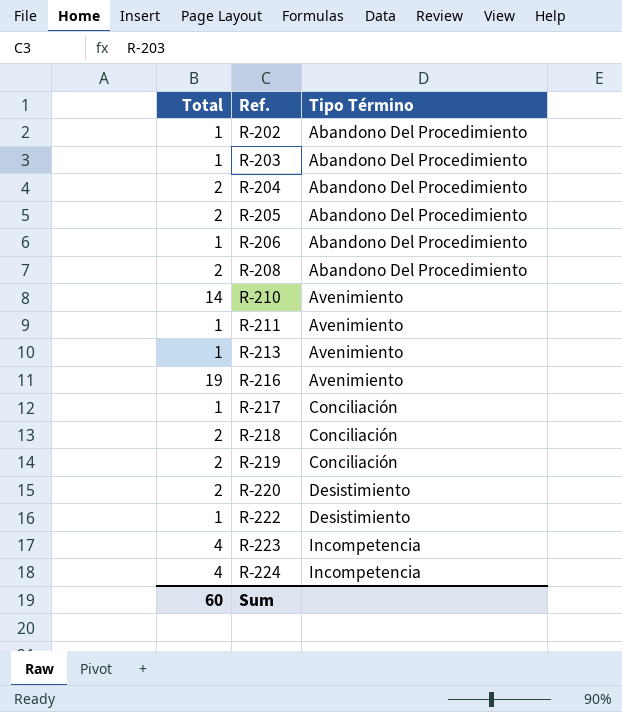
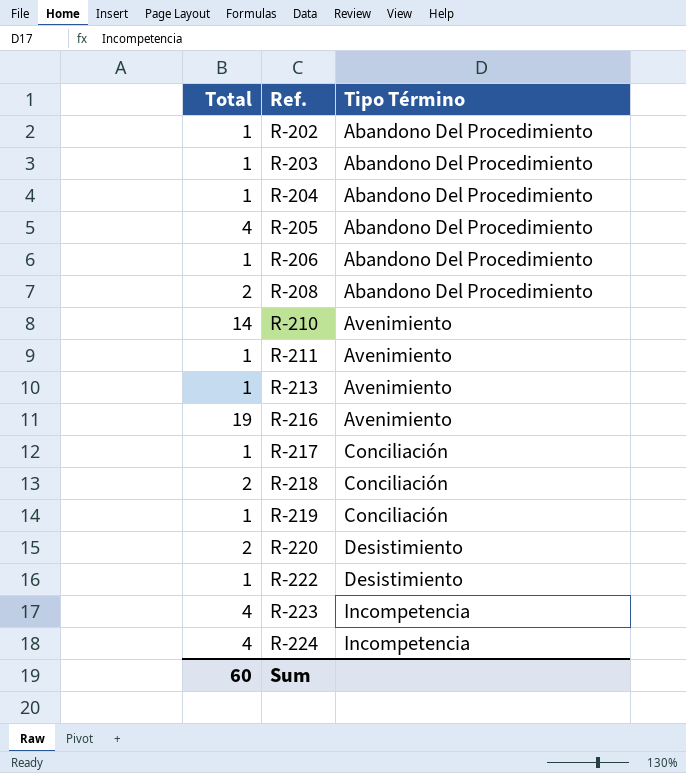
R-204 | Total: 2 -> 1
R-205 | Total: 2 -> 4
R-219 | Total: 2 -> 1

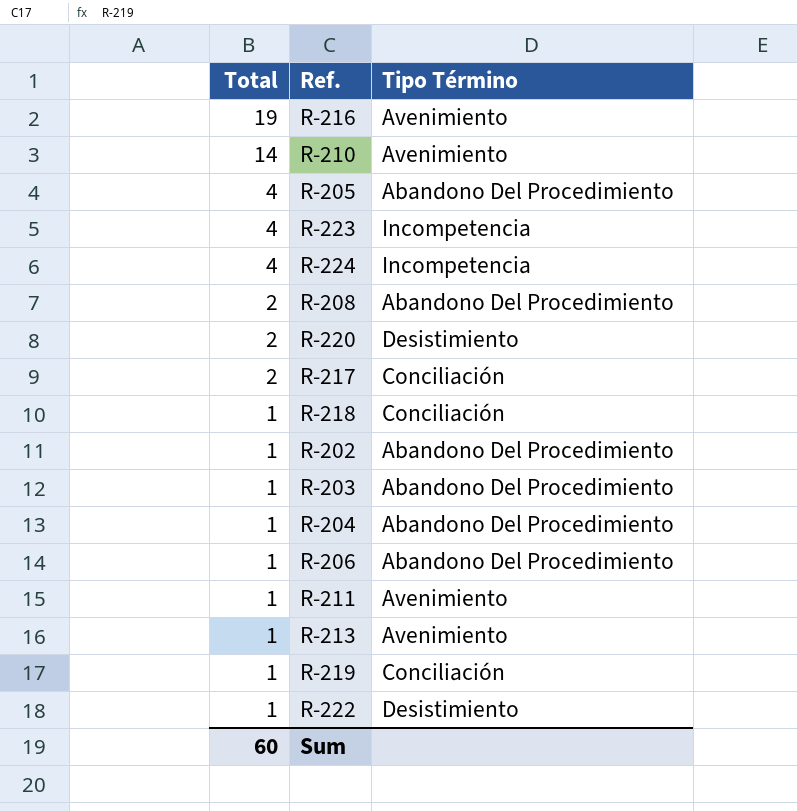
row order: Ref. ascending -> Total descending
R-217 | Total: 1 -> 2
R-218 | Total: 2 -> 1

